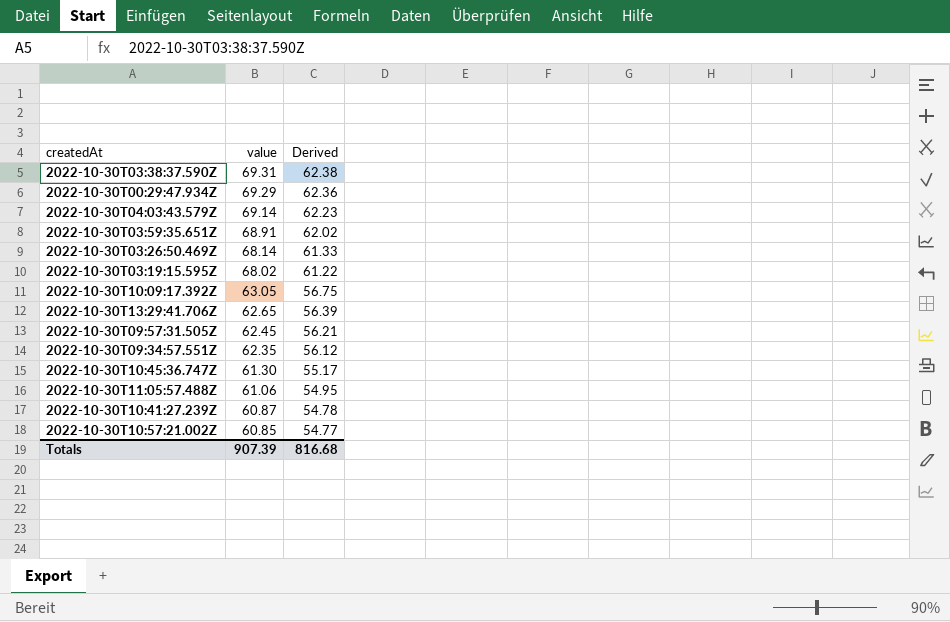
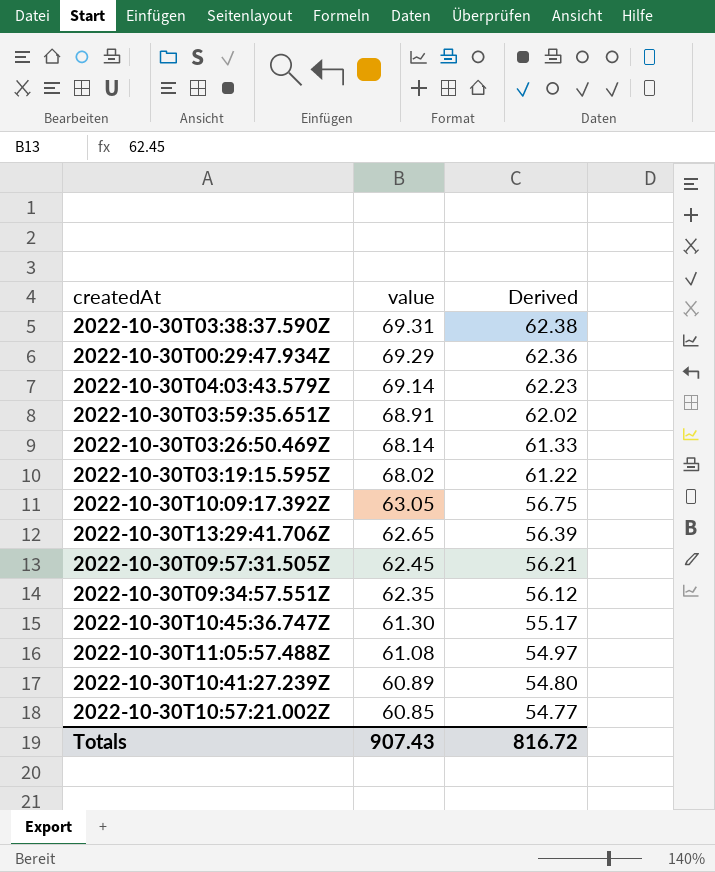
2022-10-30T11:05:57.488Z | value: 61.06 -> 61.08
2022-10-30T11:05:57.488Z | Derived: 54.95 -> 54.97
2022-10-30T10:41:27.239Z | value: 60.87 -> 60.89
2022-10-30T10:41:27.239Z | Derived: 54.78 -> 54.80
Totals | value: 907.39 -> 907.43
Totals | Derived: 816.68 -> 816.72

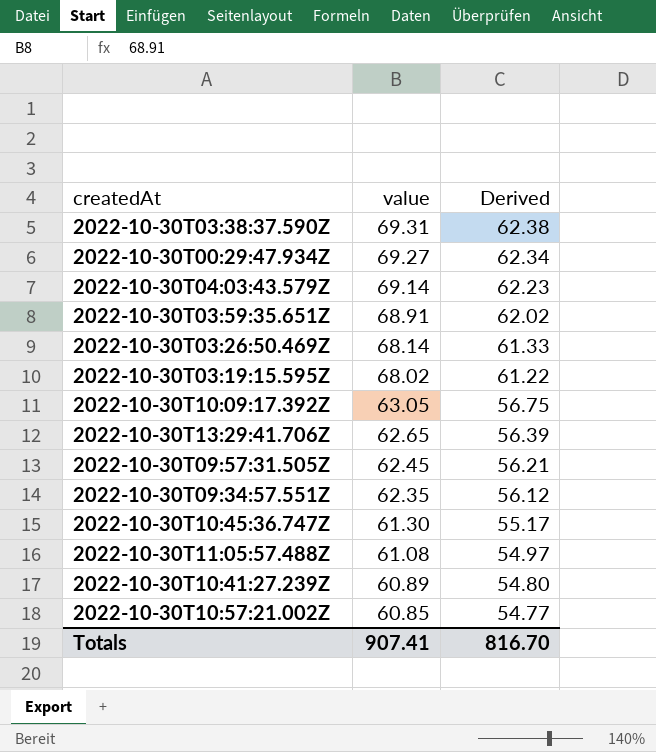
2022-10-30T00:29:47.934Z | value: 69.29 -> 69.27
2022-10-30T00:29:47.934Z | Derived: 62.36 -> 62.34
Totals | value: 907.43 -> 907.41
Totals | Derived: 816.72 -> 816.70

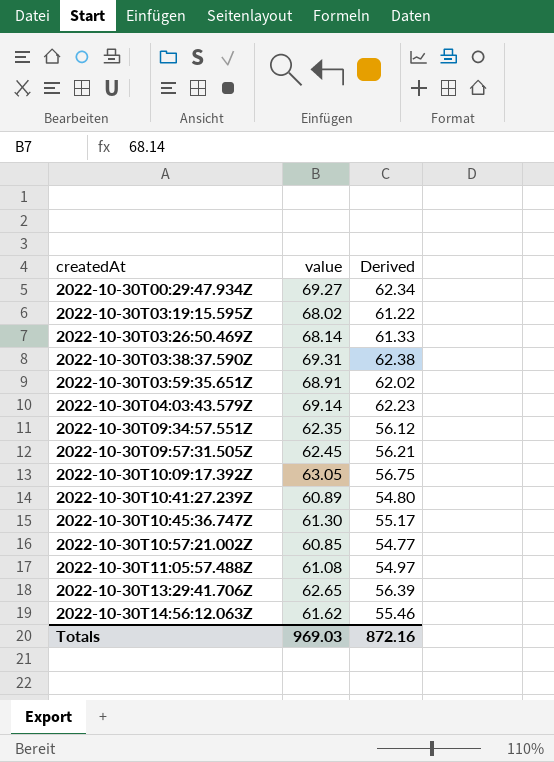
row order: value descending -> createdAt ascending
row 2022-10-30T14:56:12.063Z: none -> 61.62 | 55.46
Totals | value: 907.41 -> 969.03
Totals | Derived: 816.70 -> 872.16

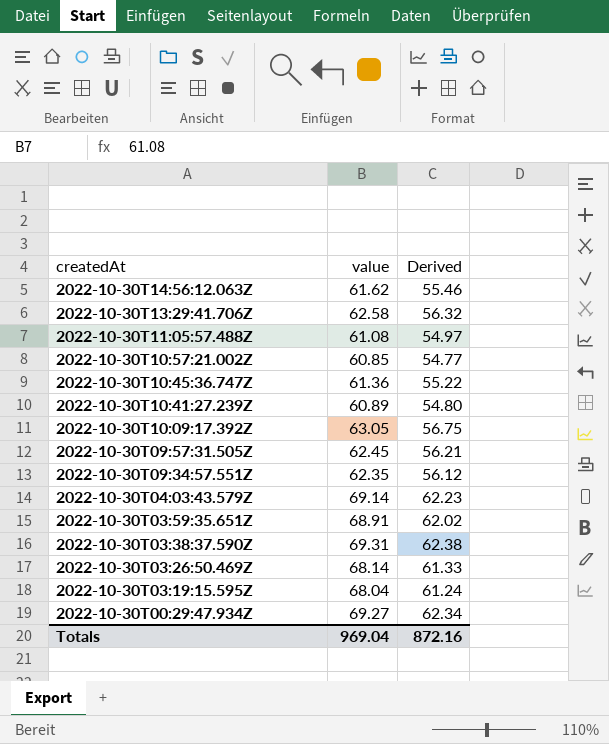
row order: createdAt ascending -> createdAt descending
2022-10-30T13:29:41.706Z | value: 62.65 -> 62.58
2022-10-30T13:29:41.706Z | Derived: 56.39 -> 56.32
2022-10-30T10:45:36.747Z | value: 61.30 -> 61.36
2022-10-30T10:45:36.747Z | Derived: 55.17 -> 55.22
2022-10-30T03:19:15.595Z | value: 68.02 -> 68.04
2022-10-30T03:19:15.595Z | Derived: 61.22 -> 61.24
Totals | value: 969.03 -> 969.04

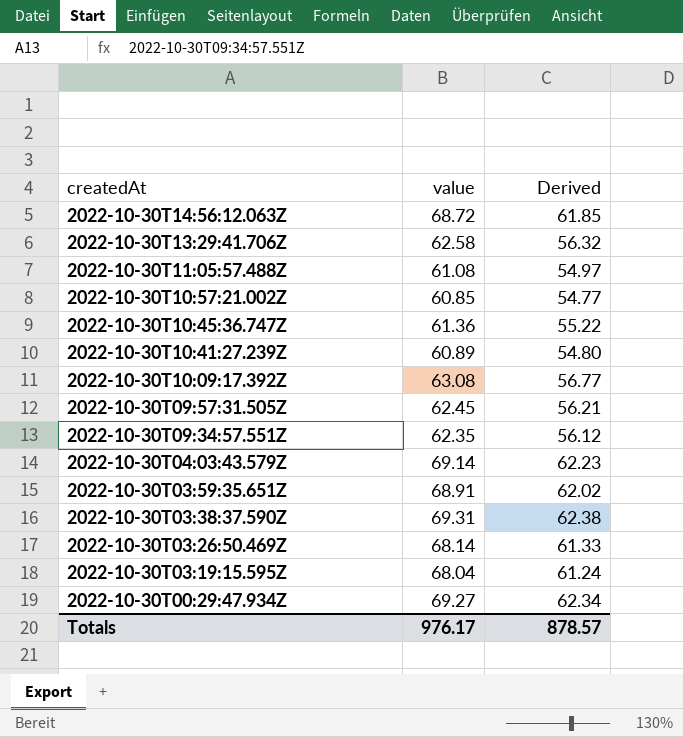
2022-10-30T14:56:12.063Z | value: 61.62 -> 68.72
2022-10-30T14:56:12.063Z | Derived: 55.46 -> 61.85
2022-10-30T10:09:17.392Z | value: 63.05 -> 63.08
2022-10-30T10:09:17.392Z | Derived: 56.75 -> 56.77
Totals | value: 969.04 -> 976.17
Totals | Derived: 872.16 -> 878.57

